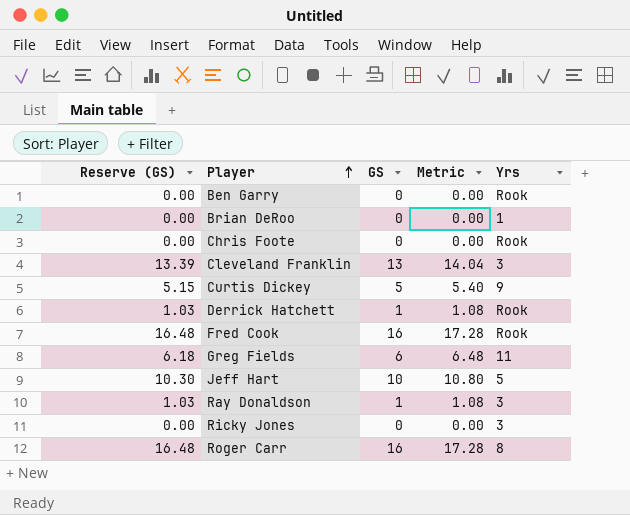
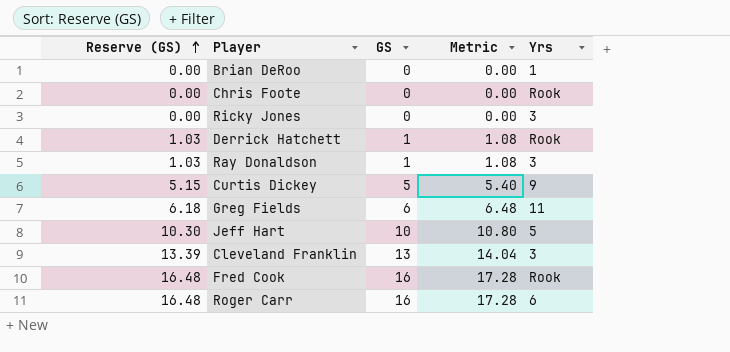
row order: Player ascending -> Reserve (GS) ascending
row Ben Garry: 0.00 | 0 | 0.00 | Rook -> none
Roger Carr | Yrs: 8 -> 6

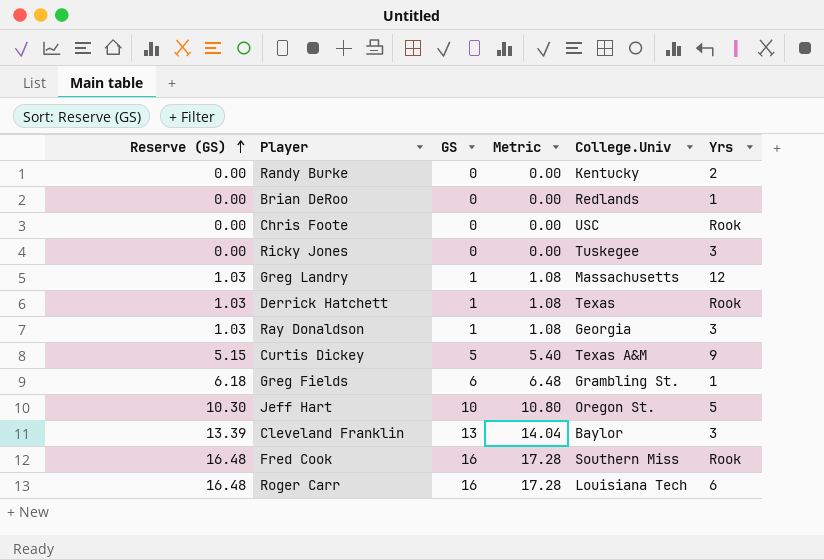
column College.Univ | position: none -> 5
row Randy Burke: none -> 0.00 | 0 | 0.00 | Kentucky | 2
row Greg Landry: none -> 1.03 | 1 | 1.08 | Massachusetts | 12
Greg Fields | Yrs: 11 -> 1

